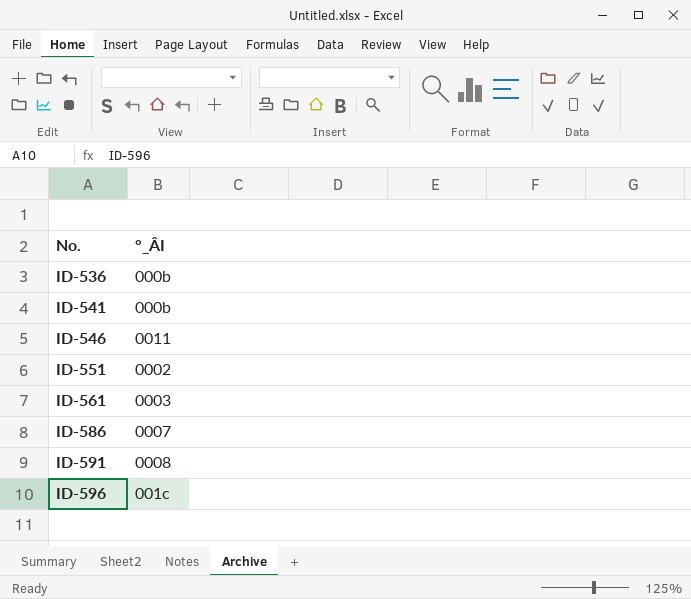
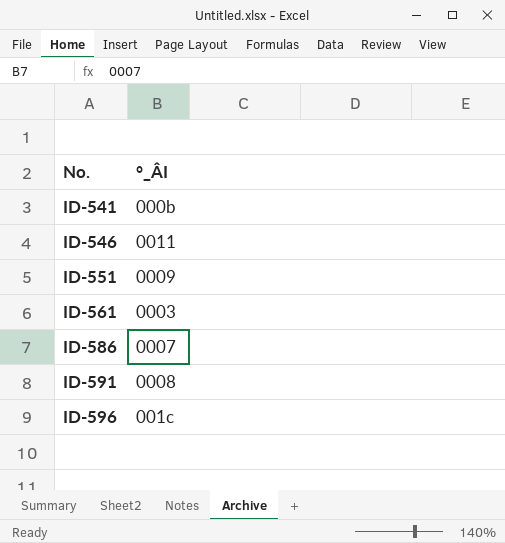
row ID-536: 000b -> none
ID-551 | °_ÂI: 0002 -> 0009

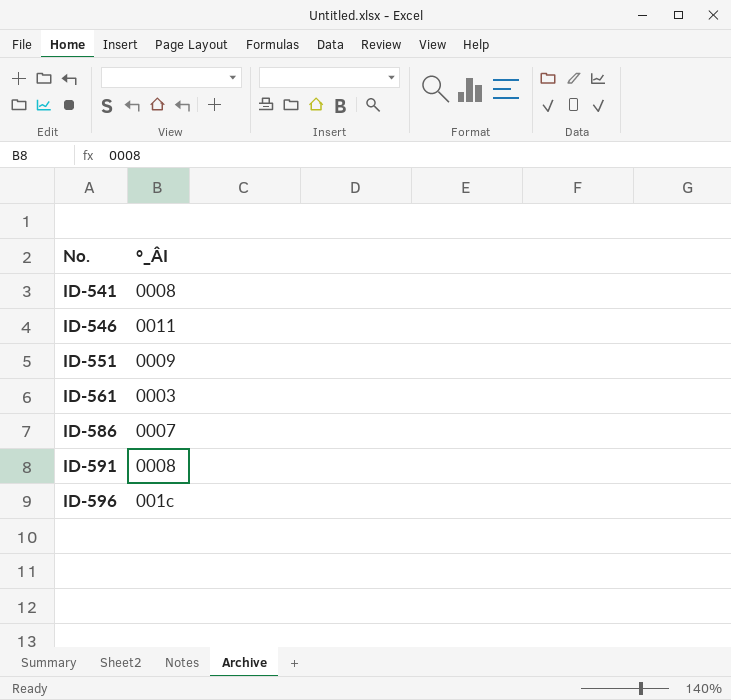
ID-541 | °_ÂI: 000b -> 0008

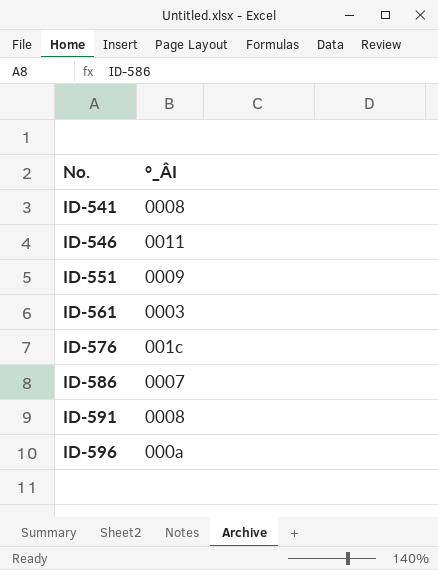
row ID-576: none -> 001c
ID-596 | °_ÂI: 001c -> 000a

